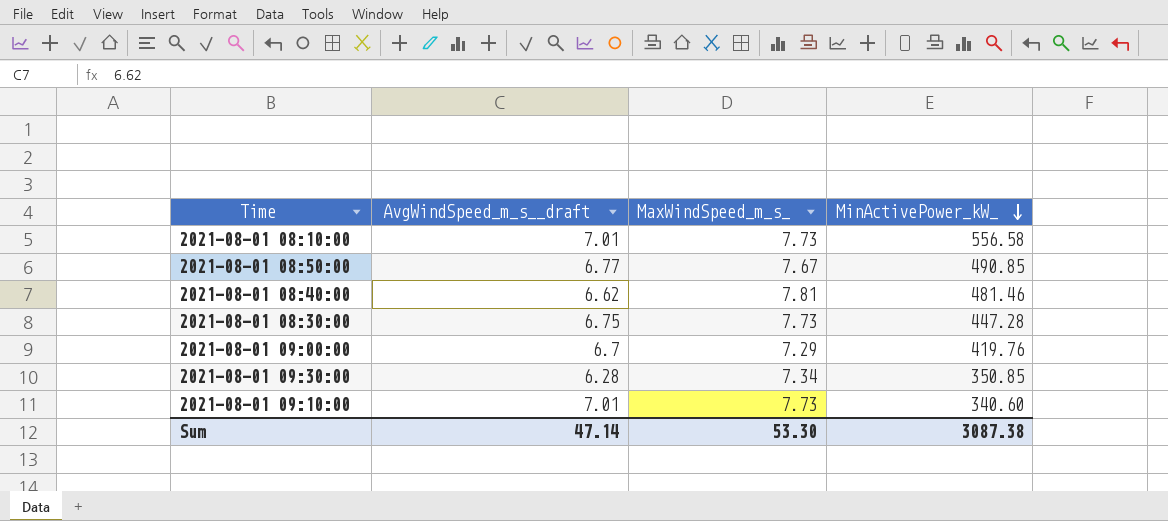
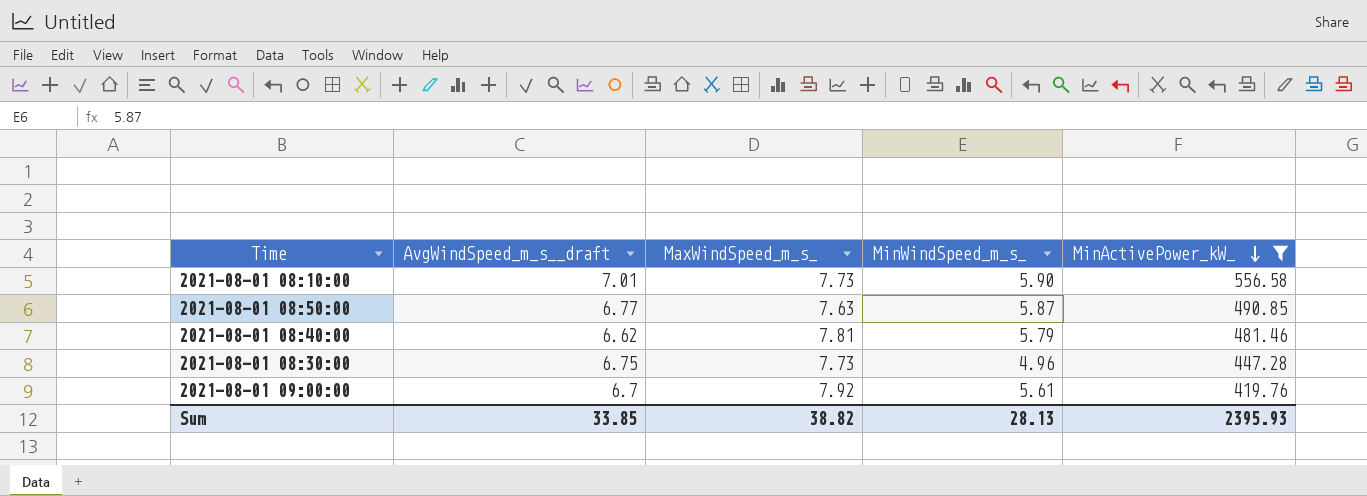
filter: none -> MinActivePower_kW_ >= 419.76
column MinWindSpeed_m_s_ | position: none -> 4
2021-08-01 08:50:00 | MaxWindSpeed_m_s_: 7.67 -> 7.63
2021-08-01 09:00:00 | MaxWindSpeed_m_s_: 7.29 -> 7.92
Sum | AvgWindSpeed_m_s__draft: 47.14 -> 33.85
Sum | MaxWindSpeed_m_s_: 53.30 -> 38.82
Sum | MinActivePower_kW_: 3087.38 -> 2395.93

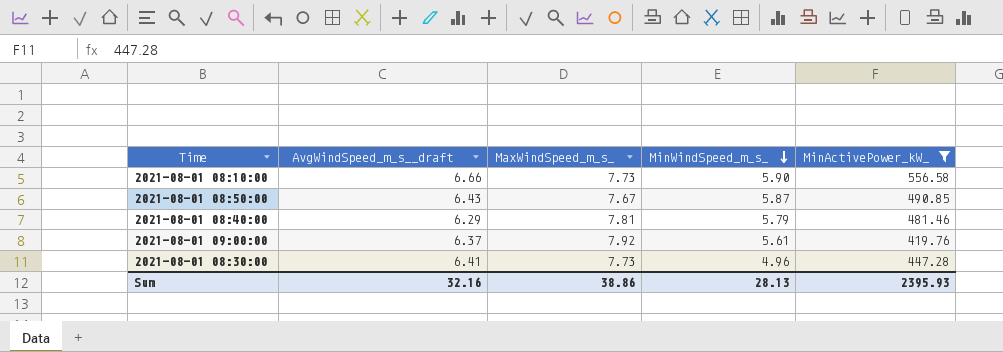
row order: MinActivePower_kW_ descending -> MinWindSpeed_m_s_ descending
2021-08-01 08:10:00 | AvgWindSpeed_m_s__draft: 7.01 -> 6.66
2021-08-01 08:50:00 | AvgWindSpeed_m_s__draft: 6.77 -> 6.43
2021-08-01 08:50:00 | MaxWindSpeed_m_s_: 7.63 -> 7.67
2021-08-01 08:40:00 | AvgWindSpeed_m_s__draft: 6.62 -> 6.29
2021-08-01 09:00:00 | AvgWindSpeed_m_s__draft: 6.7 -> 6.37
2021-08-01 08:30:00 | AvgWindSpeed_m_s__draft: 6.75 -> 6.41
Sum | AvgWindSpeed_m_s__draft: 33.85 -> 32.16
Sum | MaxWindSpeed_m_s_: 38.82 -> 38.86

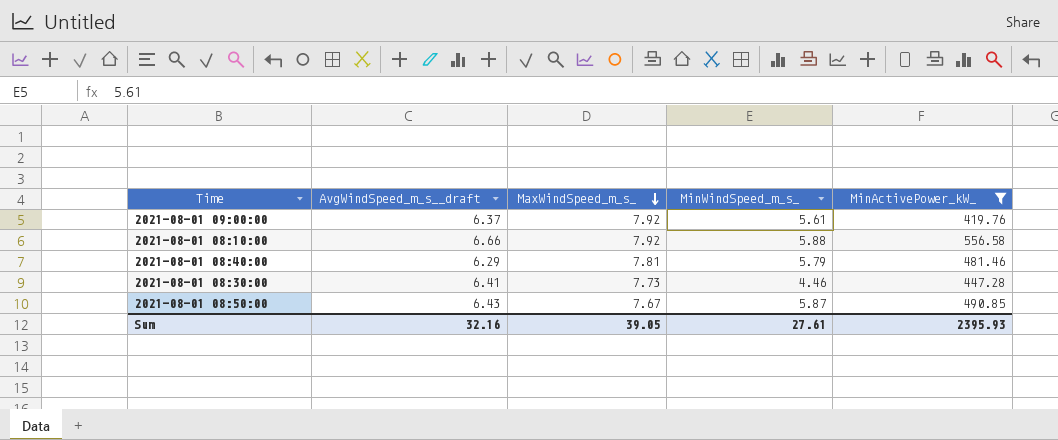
row order: MinWindSpeed_m_s_ descending -> MaxWindSpeed_m_s_ descending
2021-08-01 08:10:00 | MaxWindSpeed_m_s_: 7.73 -> 7.92
2021-08-01 08:10:00 | MinWindSpeed_m_s_: 5.90 -> 5.88
2021-08-01 08:30:00 | MinWindSpeed_m_s_: 4.96 -> 4.46
Sum | MaxWindSpeed_m_s_: 38.86 -> 39.05
Sum | MinWindSpeed_m_s_: 28.13 -> 27.61

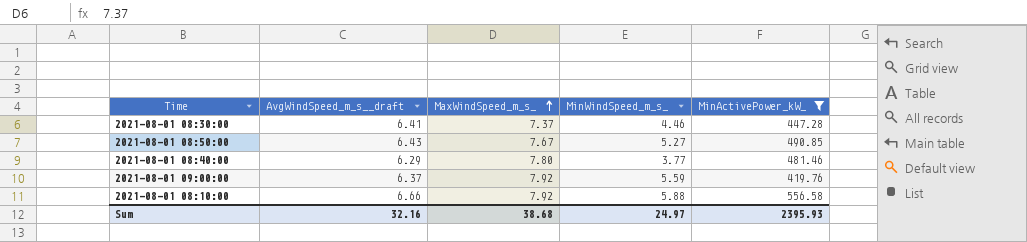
row order: MaxWindSpeed_m_s_ descending -> MaxWindSpeed_m_s_ ascending
2021-08-01 08:30:00 | MaxWindSpeed_m_s_: 7.73 -> 7.37
2021-08-01 08:50:00 | MinWindSpeed_m_s_: 5.87 -> 5.27
2021-08-01 08:40:00 | MaxWindSpeed_m_s_: 7.81 -> 7.80
2021-08-01 08:40:00 | MinWindSpeed_m_s_: 5.79 -> 3.77
2021-08-01 09:00:00 | MinWindSpeed_m_s_: 5.61 -> 5.59
Sum | MaxWindSpeed_m_s_: 39.05 -> 38.68
Sum | MinWindSpeed_m_s_: 27.61 -> 24.97

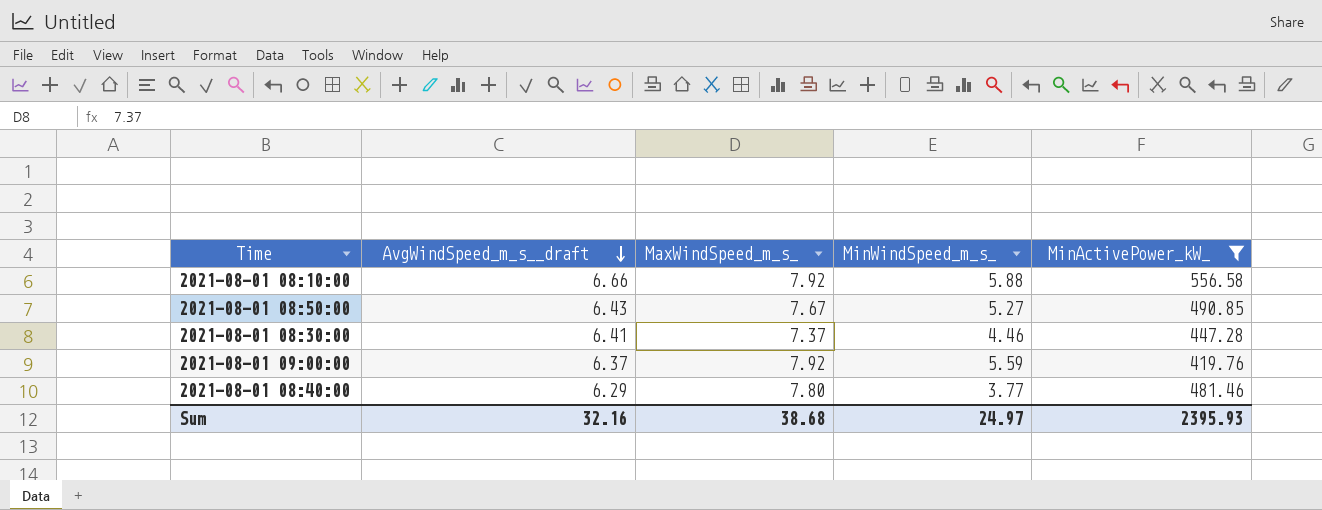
row order: MaxWindSpeed_m_s_ ascending -> AvgWindSpeed_m_s__draft descending

